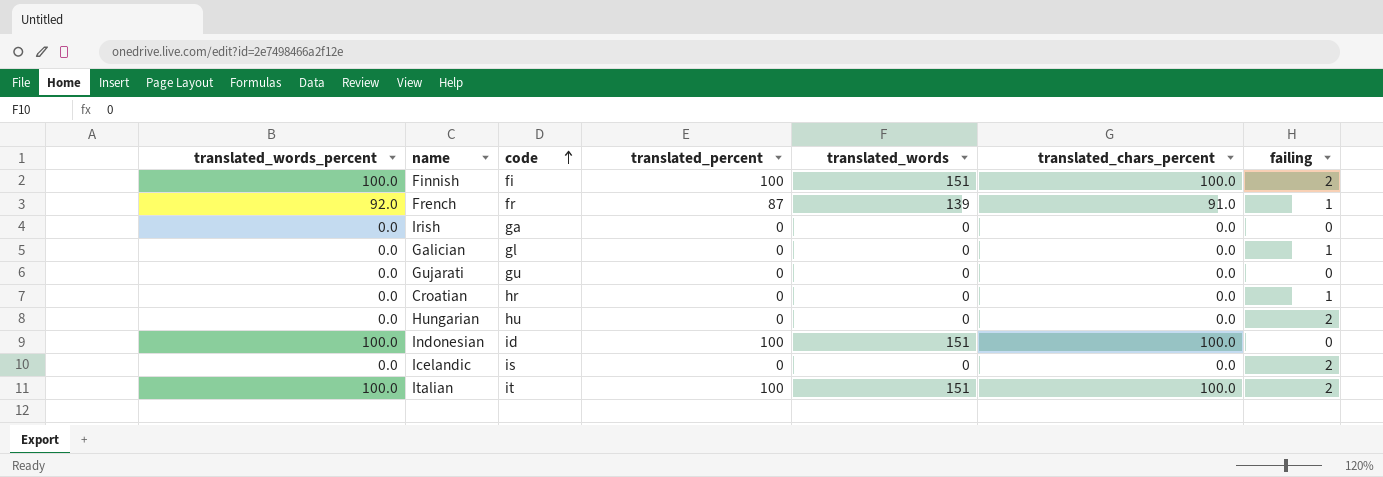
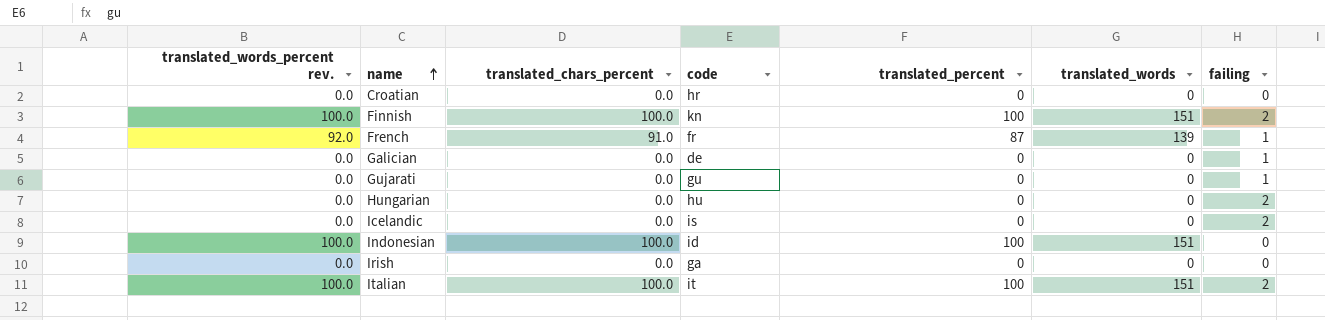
row order: code ascending -> name ascending
column name: translated_words_percent -> translated_words_percent rev.
column translated_chars_percent | position: 6 -> 3
Croatian | failing: 1 -> 0
Finnish | code: fi -> kn
Galician | code: gl -> de
Gujarati | failing: 0 -> 1

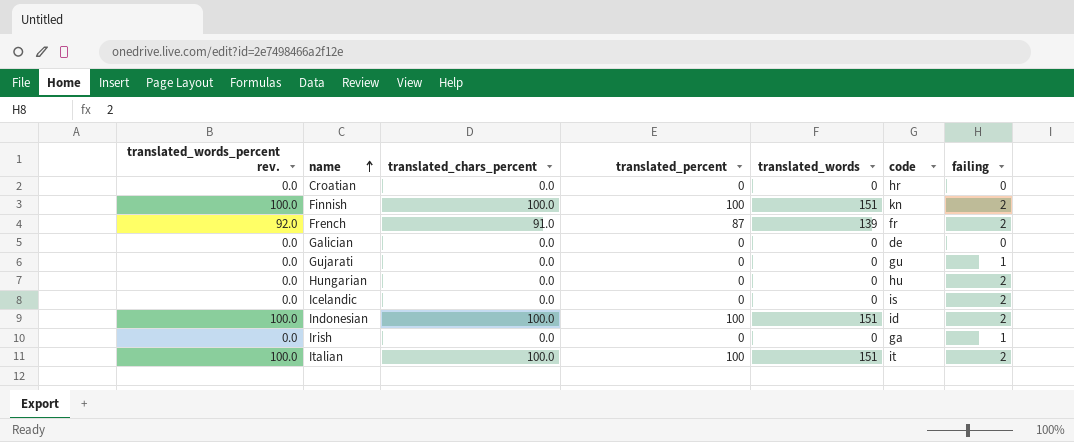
column code | position: 4 -> 6
French | failing: 1 -> 2
Galician | failing: 1 -> 0
Indonesian | failing: 0 -> 2
Irish | failing: 0 -> 1

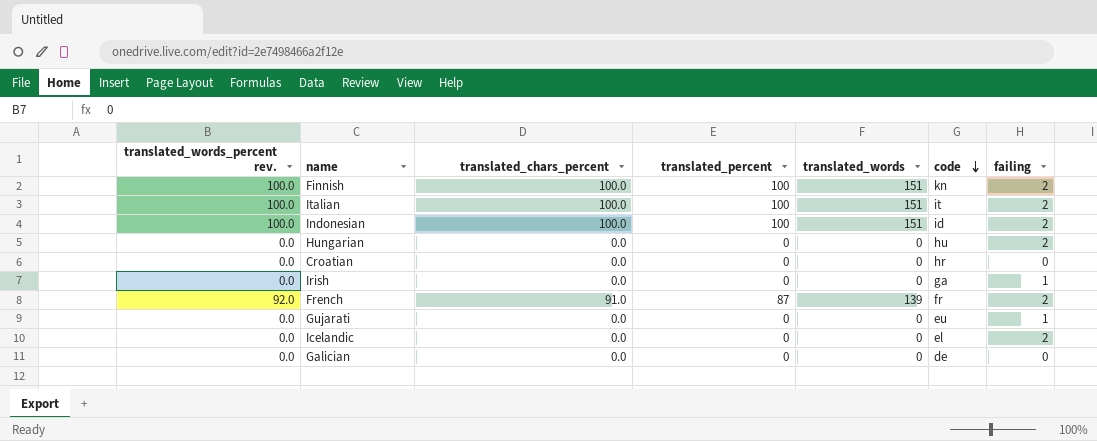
row order: name ascending -> code descending
Gujarati | code: gu -> eu
Icelandic | code: is -> el

